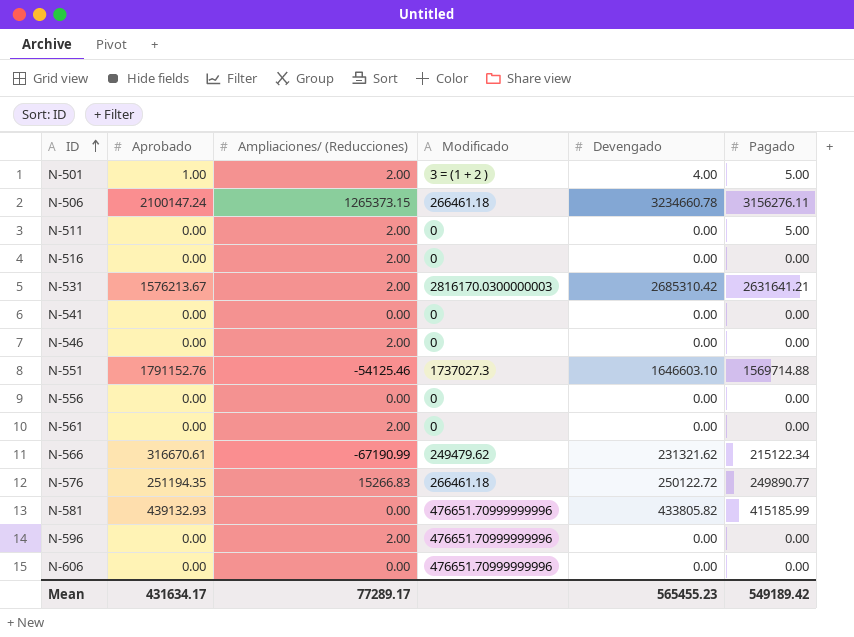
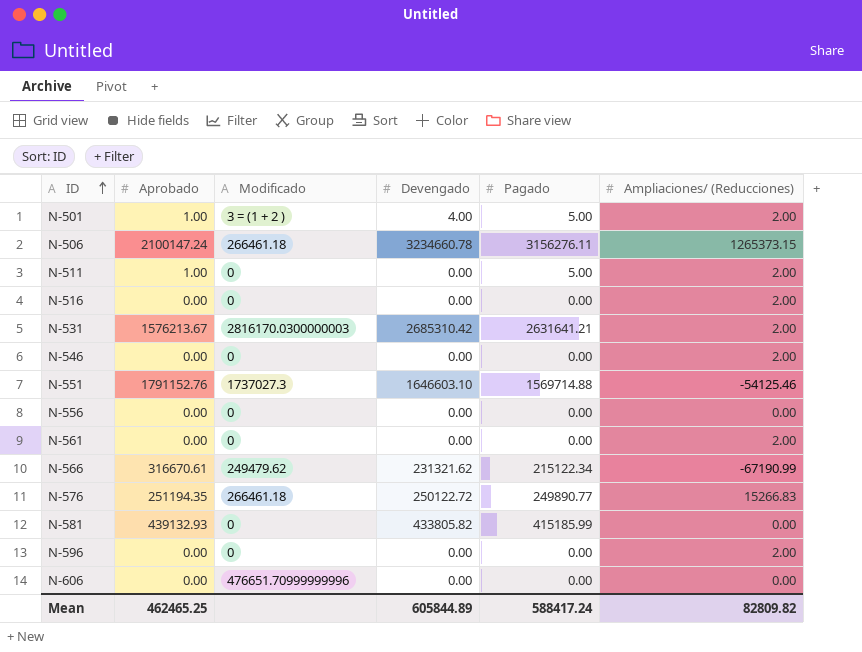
column Ampliaciones/ (Reducciones) | position: 3 -> 6
row N-541: 0.00 | 0.00 | 0 | 0.00 | 0.00 -> none
N-511 | Aprobado: 0.00 -> 1.00
N-581 | Modificado: 476651.70999999996 -> 0
N-596 | Modificado: 476651.70999999996 -> 0
Mean | Aprobado: 431634.17 -> 462465.25
Mean | Devengado: 565455.23 -> 605844.89
Mean | Pagado: 549189.42 -> 588417.24
Mean | Ampliaciones/ (Reducciones): 77289.17 -> 82809.82

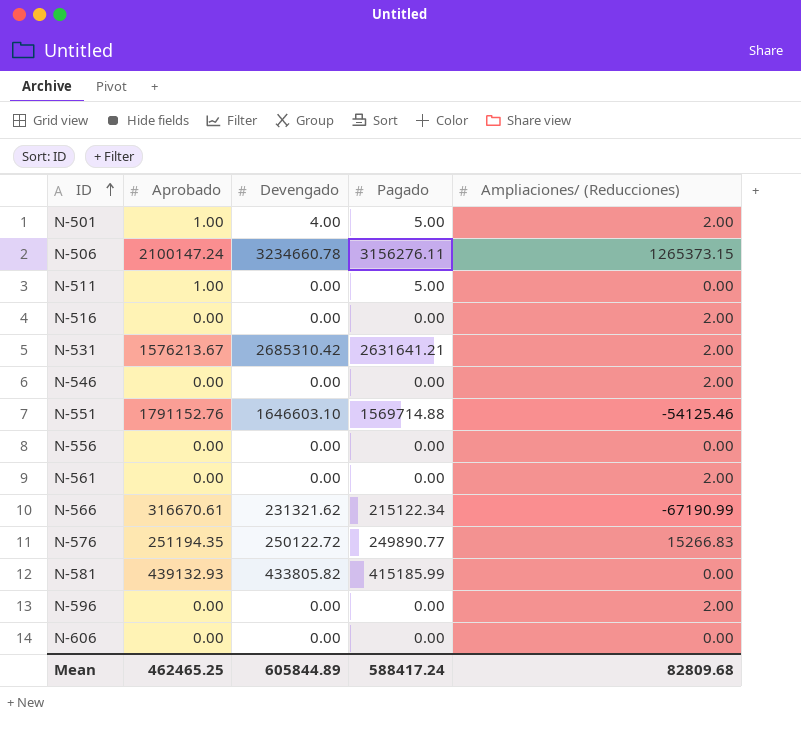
column Modificado | position: 3 -> none
N-511 | Ampliaciones/ (Reducciones): 2.00 -> 0.00
Mean | Ampliaciones/ (Reducciones): 82809.82 -> 82809.68

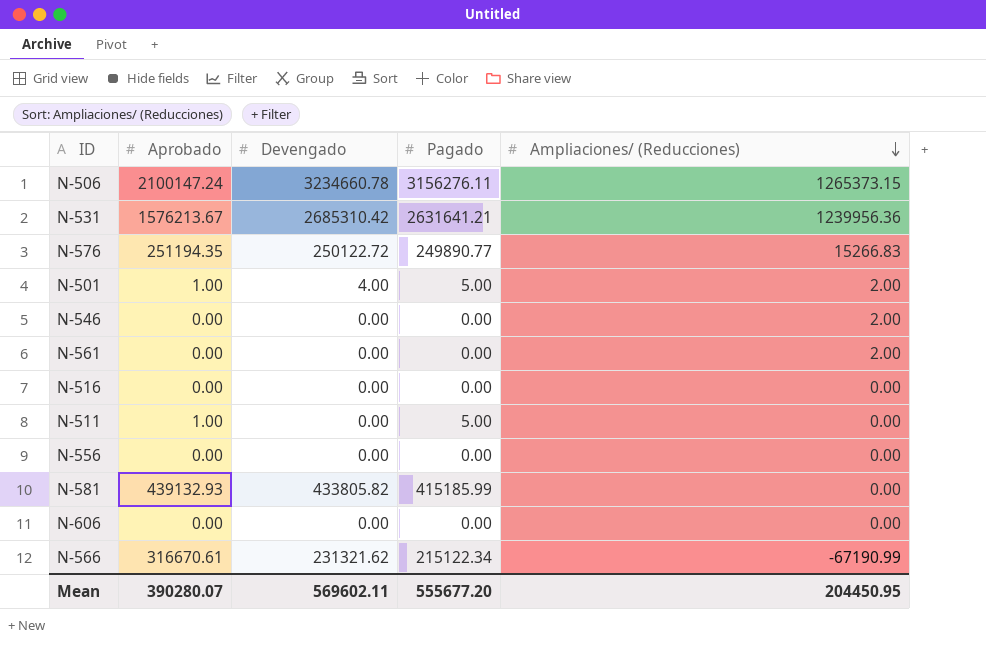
row order: ID ascending -> Ampliaciones/ (Reducciones) descending
row N-551: 1791152.76 | 1646603.10 | 1569714.88 | -54125.46 -> none
row N-596: 0.00 | 0.00 | 0.00 | 2.00 -> none
N-531 | Ampliaciones/ (Reducciones): 2.00 -> 1239956.36
N-516 | Ampliaciones/ (Reducciones): 2.00 -> 0.00
Mean | Aprobado: 462465.25 -> 390280.07
Mean | Devengado: 605844.89 -> 569602.11
Mean | Pagado: 588417.24 -> 555677.20
Mean | Ampliaciones/ (Reducciones): 82809.68 -> 204450.95

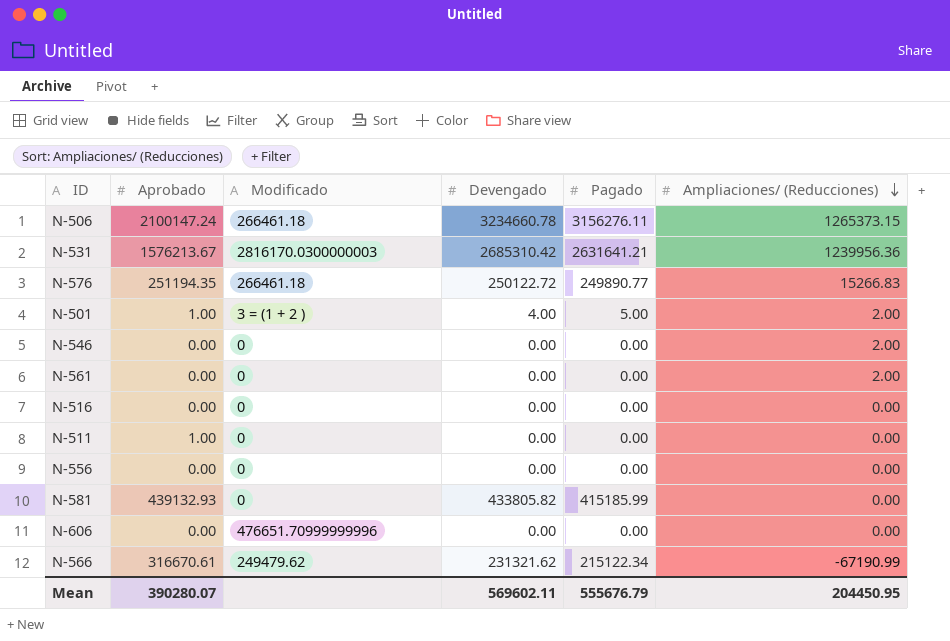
column Modificado | position: none -> 3
N-511 | Pagado: 5.00 -> 0.00
Mean | Pagado: 555677.20 -> 555676.79

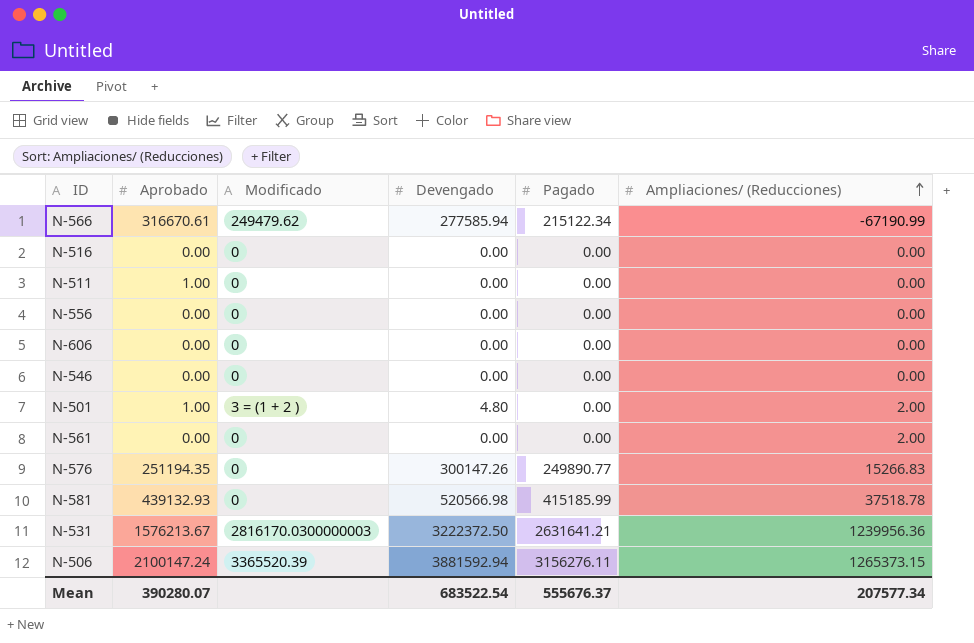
row order: Ampliaciones/ (Reducciones) descending -> Ampliaciones/ (Reducciones) ascending
N-566 | Devengado: 231321.62 -> 277585.94
N-606 | Modificado: 476651.70999999996 -> 0
N-546 | Ampliaciones/ (Reducciones): 2.00 -> 0.00
N-501 | Devengado: 4.00 -> 4.80
N-501 | Pagado: 5.00 -> 0.00
N-576 | Modificado: 266461.18 -> 0
N-576 | Devengado: 250122.72 -> 300147.26
N-581 | Devengado: 433805.82 -> 520566.98
N-581 | Ampliaciones/ (Reducciones): 0.00 -> 37518.78
N-531 | Devengado: 2685310.42 -> 3222372.50
N-506 | Modificado: 266461.18 -> 3365520.39
N-506 | Devengado: 3234660.78 -> 3881592.94
Mean | Devengado: 569602.11 -> 683522.54
Mean | Pagado: 555676.79 -> 555676.37
Mean | Ampliaciones/ (Reducciones): 204450.95 -> 207577.34

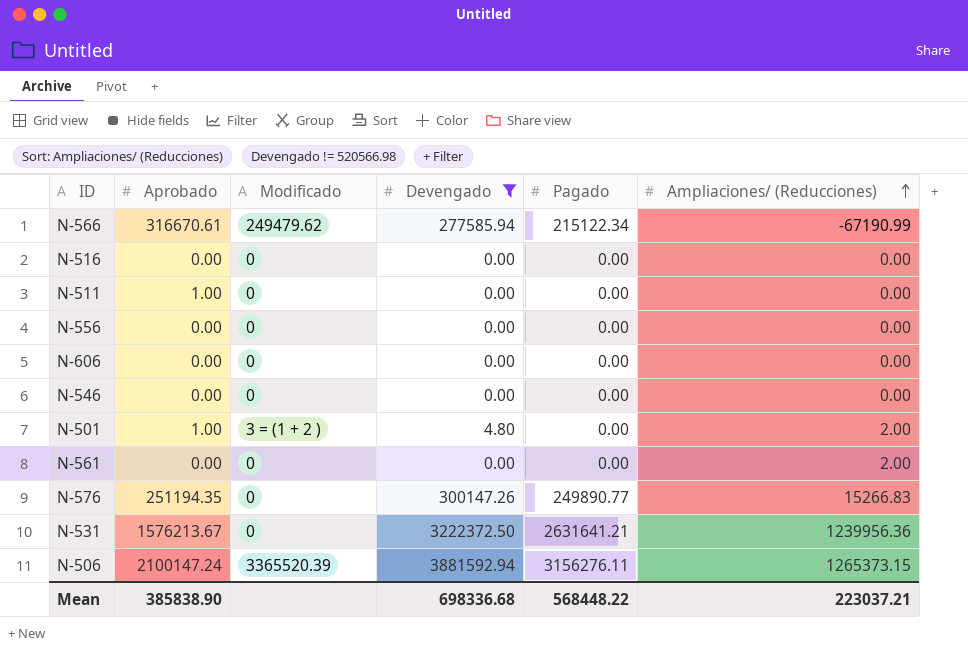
filter: none -> Devengado != 520566.98
N-531 | Modificado: 2816170.0300000003 -> 0
Mean | Aprobado: 390280.07 -> 385838.90
Mean | Devengado: 683522.54 -> 698336.68
Mean | Pagado: 555676.37 -> 568448.22
Mean | Ampliaciones/ (Reducciones): 207577.34 -> 223037.21

